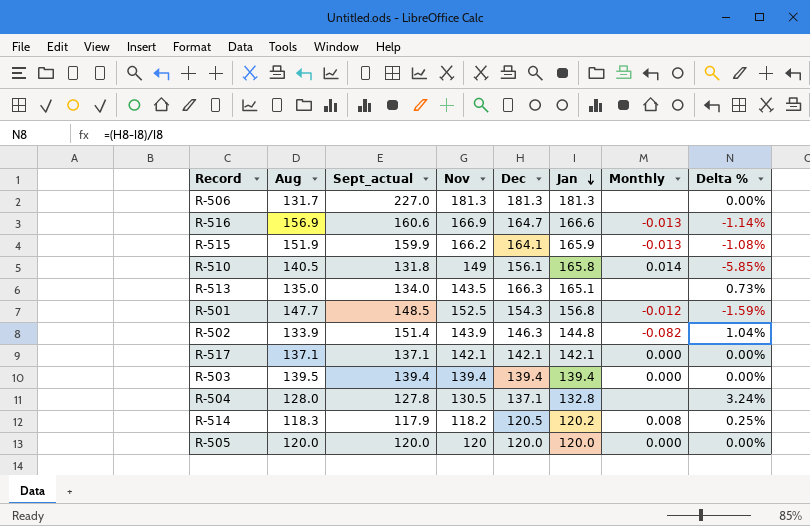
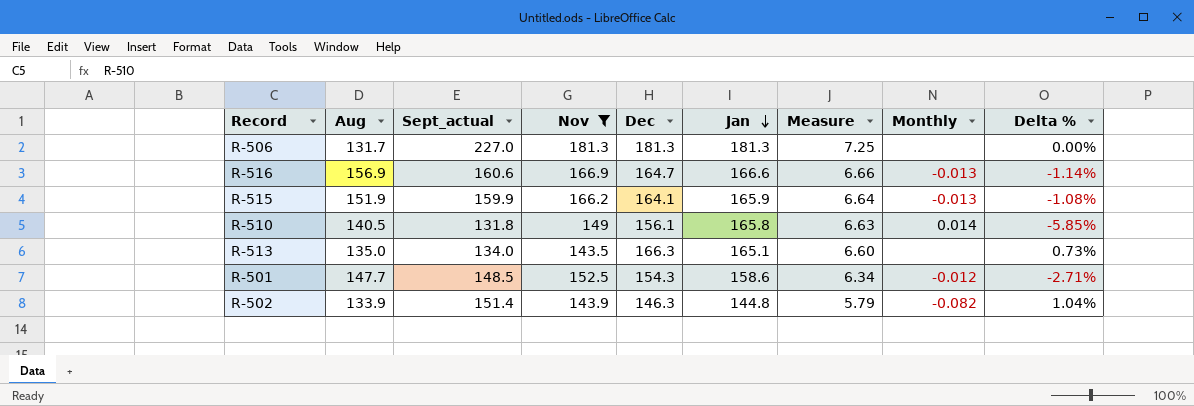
filter: none -> Nov >= 143.5
column Measure | formula: none -> [Jan] * 0.04
R-501 | Jan: 156.8 -> 158.6
R-501 | Delta %: -1.59% -> -2.71%

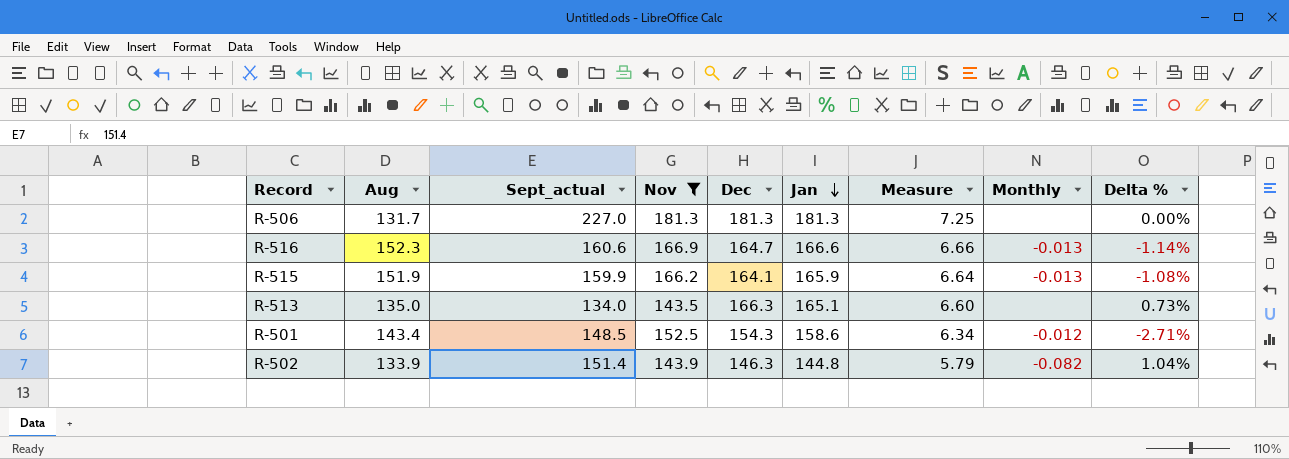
row R-510: 140.5 | 131.8 | 149 | 156.1 | 165.8 | 6.63 | 0.014 | -5.85% -> none
R-516 | Aug: 156.9 -> 152.3
R-501 | Aug: 147.7 -> 143.4

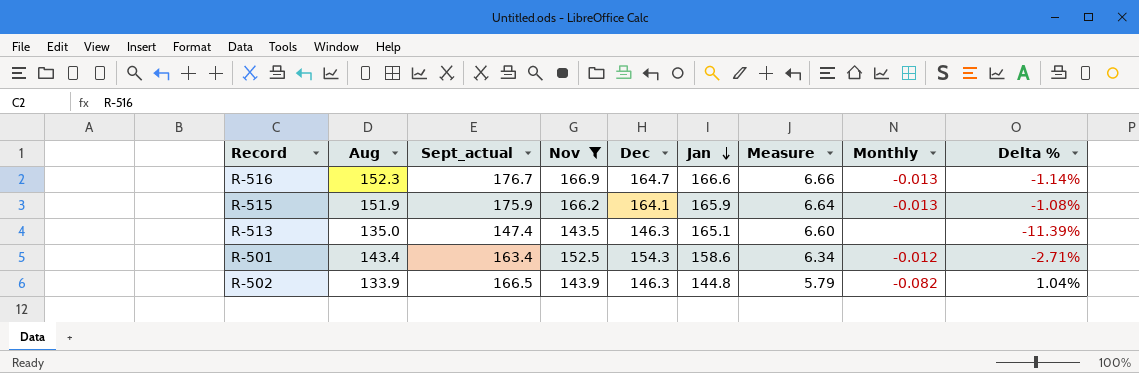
row R-506: 131.7 | 227.0 | 181.3 | 181.3 | 181.3 | 7.25 | none | 0.00% -> none
R-516 | Sept_actual: 160.6 -> 176.7
R-515 | Sept_actual: 159.9 -> 175.9
R-513 | Sept_actual: 134.0 -> 147.4
R-513 | Dec: 166.3 -> 146.3
R-513 | Delta %: 0.73% -> -11.39%
R-501 | Sept_actual: 148.5 -> 163.4
R-502 | Sept_actual: 151.4 -> 166.5

